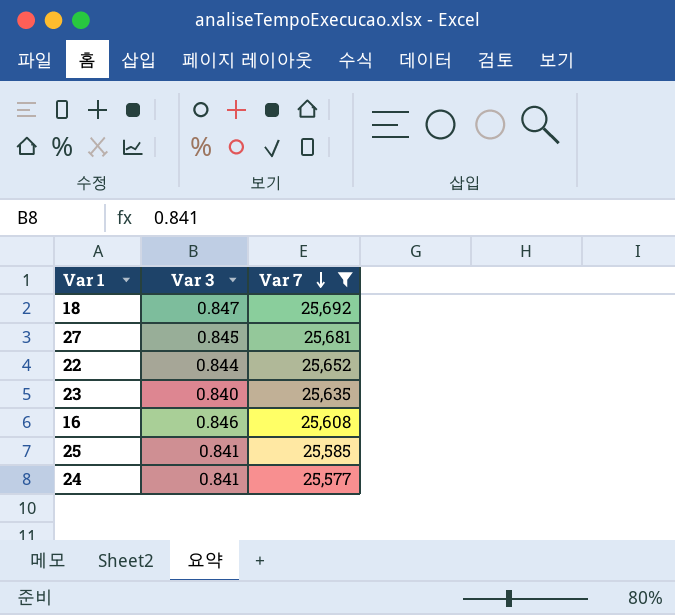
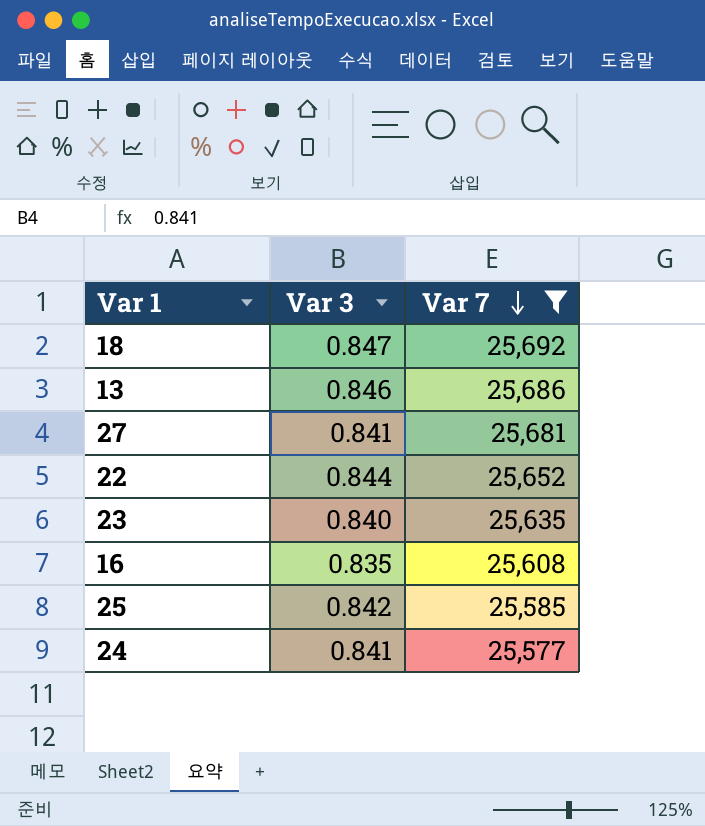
row 13: none -> 0.846 | 25,686
27 | Var 3: 0.845 -> 0.841
16 | Var 3: 0.846 -> 0.835
25 | Var 3: 0.841 -> 0.842

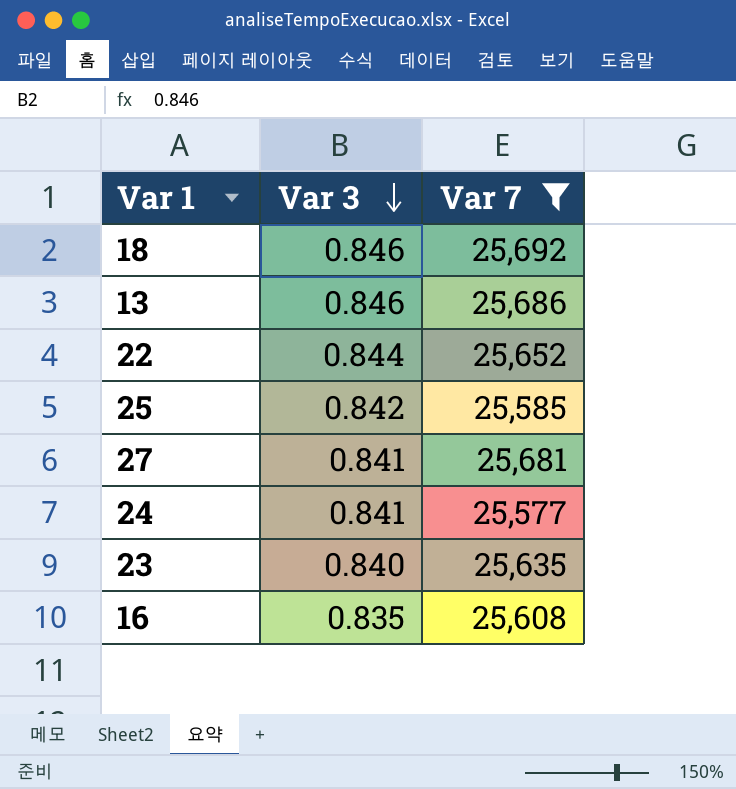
row order: Var 7 descending -> Var 3 descending
18 | Var 3: 0.847 -> 0.846

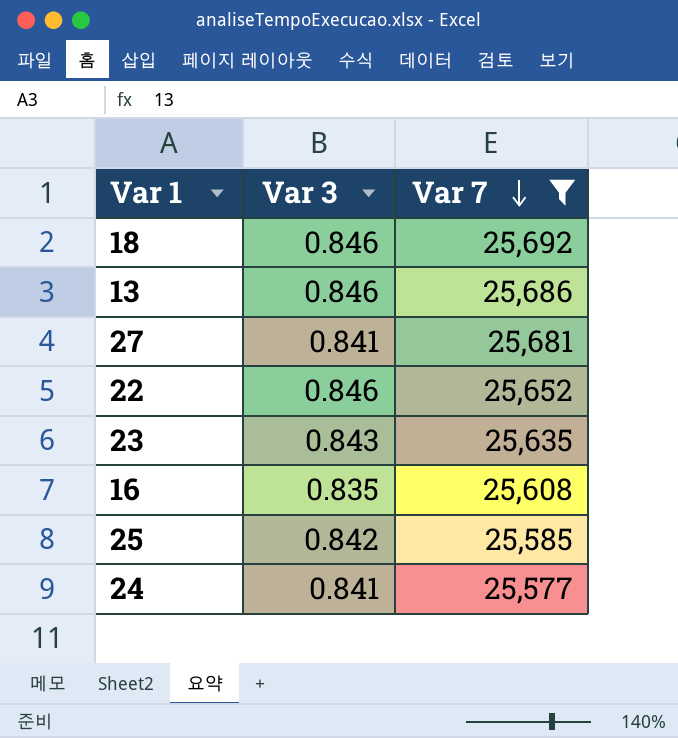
row order: Var 3 descending -> Var 7 descending
22 | Var 3: 0.844 -> 0.846
23 | Var 3: 0.840 -> 0.843

